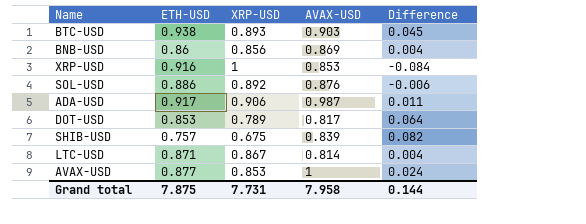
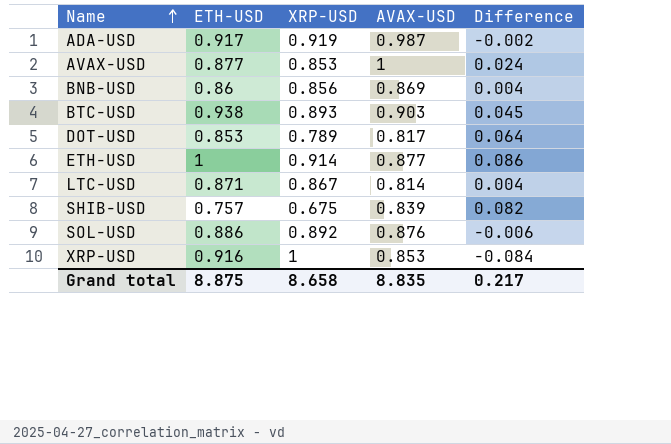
row order: none -> Name ascending
ADA-USD | XRP-USD: 0.906 -> 0.919
ADA-USD | Difference: 0.011 -> -0.002
row ETH-USD: none -> 1 | 0.914 | 0.877 | 0.086
Grand total | ETH-USD: 7.875 -> 8.875
Grand total | XRP-USD: 7.731 -> 8.658
Grand total | AVAX-USD: 7.958 -> 8.835
Grand total | Difference: 0.144 -> 0.217

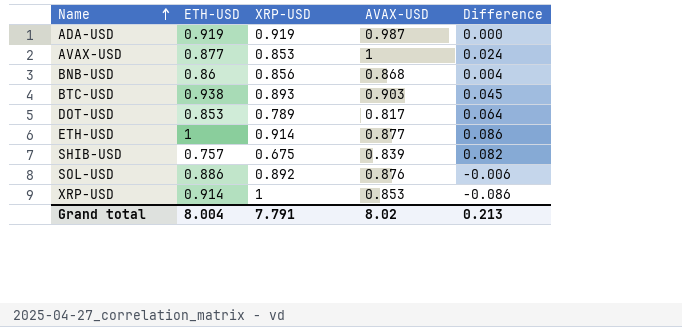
row LTC-USD: 0.871 | 0.867 | 0.814 | 0.004 -> none
ADA-USD | ETH-USD: 0.917 -> 0.919
ADA-USD | Difference: -0.002 -> 0.000
BNB-USD | AVAX-USD: 0.869 -> 0.868
XRP-USD | ETH-USD: 0.916 -> 0.914
XRP-USD | Difference: -0.084 -> -0.086
Grand total | ETH-USD: 8.875 -> 8.004
Grand total | XRP-USD: 8.658 -> 7.791
Grand total | AVAX-USD: 8.835 -> 8.02
Grand total | Difference: 0.217 -> 0.213

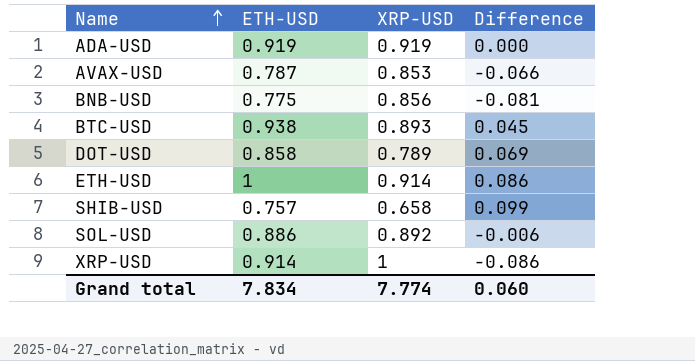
column AVAX-USD | position: 4 -> none
AVAX-USD | ETH-USD: 0.877 -> 0.787
AVAX-USD | Difference: 0.024 -> -0.066
BNB-USD | ETH-USD: 0.86 -> 0.775
BNB-USD | Difference: 0.004 -> -0.081
DOT-USD | ETH-USD: 0.853 -> 0.858
DOT-USD | Difference: 0.064 -> 0.069
SHIB-USD | XRP-USD: 0.675 -> 0.658
SHIB-USD | Difference: 0.082 -> 0.099
Grand total | ETH-USD: 8.004 -> 7.834
Grand total | XRP-USD: 7.791 -> 7.774
Grand total | Difference: 0.213 -> 0.060

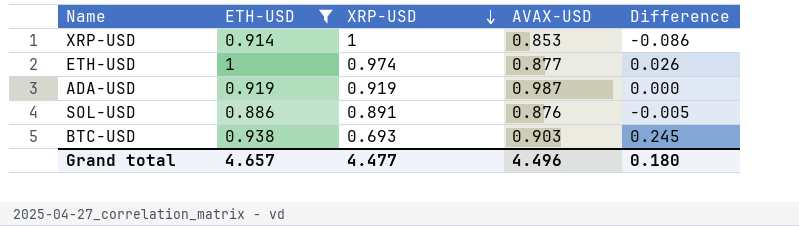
filter: none -> ETH-USD >= 0.886
row order: Name ascending -> XRP-USD descending
column AVAX-USD | position: none -> 4
ETH-USD | XRP-USD: 0.914 -> 0.974
ETH-USD | Difference: 0.086 -> 0.026
SOL-USD | XRP-USD: 0.892 -> 0.891
SOL-USD | Difference: -0.006 -> -0.005
BTC-USD | XRP-USD: 0.893 -> 0.693
BTC-USD | Difference: 0.045 -> 0.245
Grand total | ETH-USD: 7.834 -> 4.657
Grand total | XRP-USD: 7.774 -> 4.477
Grand total | Difference: 0.060 -> 0.180

